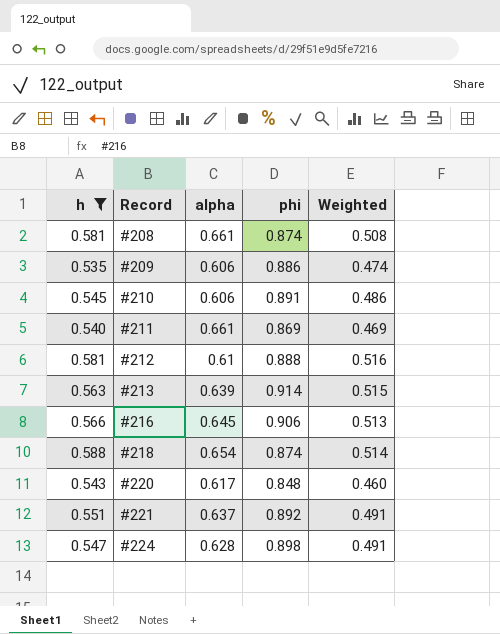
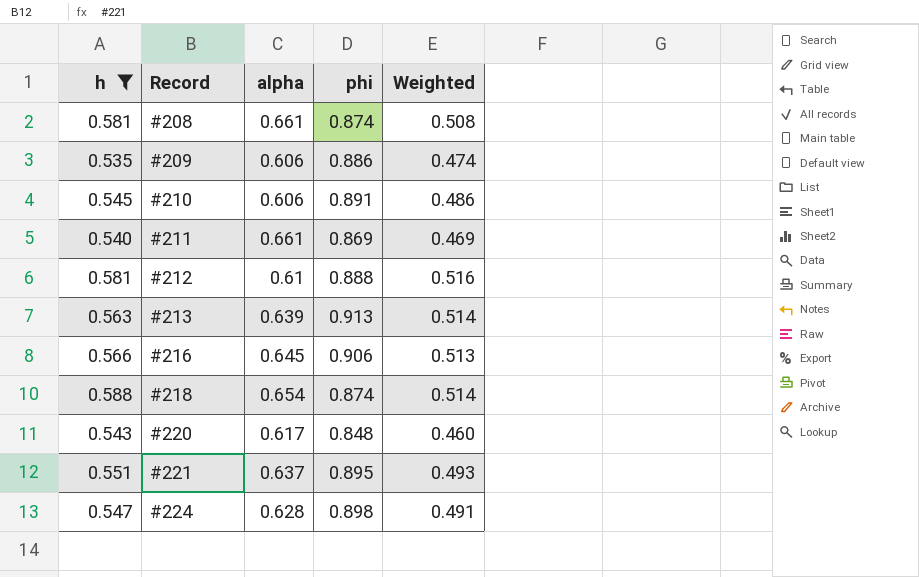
#213 | phi: 0.914 -> 0.913
#213 | Weighted: 0.515 -> 0.514
#221 | phi: 0.892 -> 0.895
#221 | Weighted: 0.491 -> 0.493

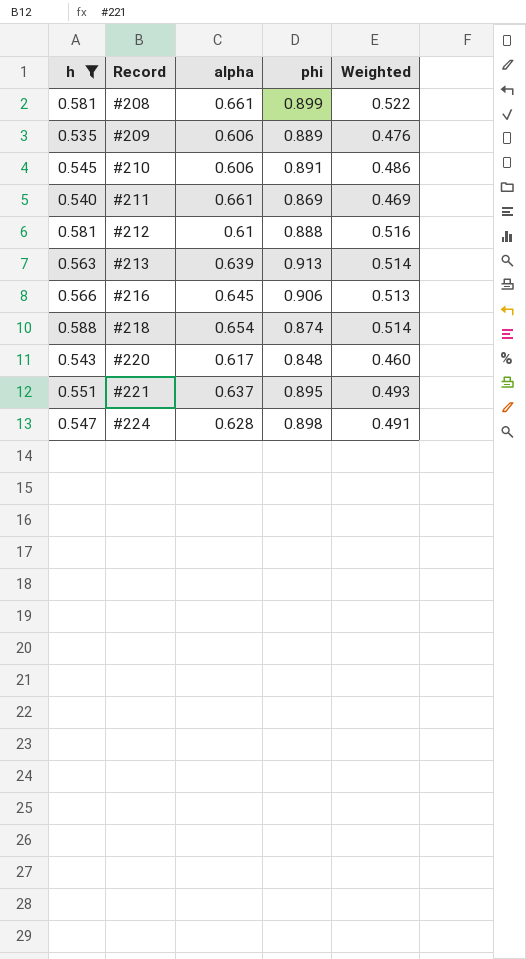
#208 | phi: 0.874 -> 0.899
#208 | Weighted: 0.508 -> 0.522
#209 | phi: 0.886 -> 0.889
#209 | Weighted: 0.474 -> 0.476

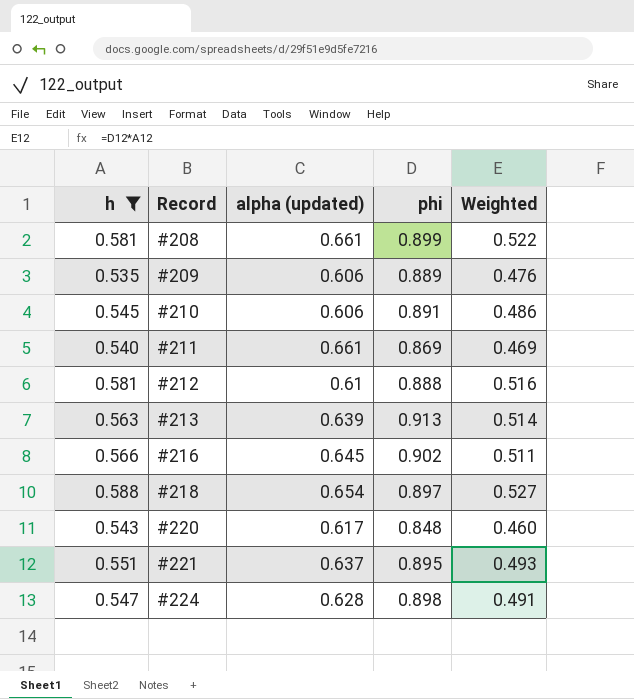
column name: alpha -> alpha (updated)
#216 | phi: 0.906 -> 0.902
#216 | Weighted: 0.513 -> 0.511
#218 | phi: 0.874 -> 0.897
#218 | Weighted: 0.514 -> 0.527

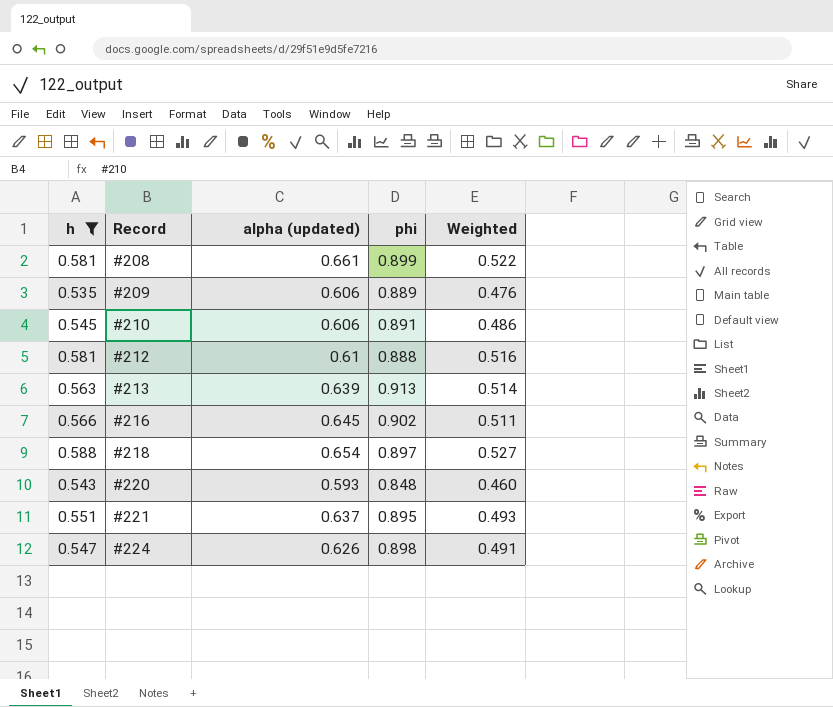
row #211: 0.540 | 0.661 | 0.869 | 0.469 -> none
#220 | alpha (updated): 0.617 -> 0.593
#224 | alpha (updated): 0.628 -> 0.626

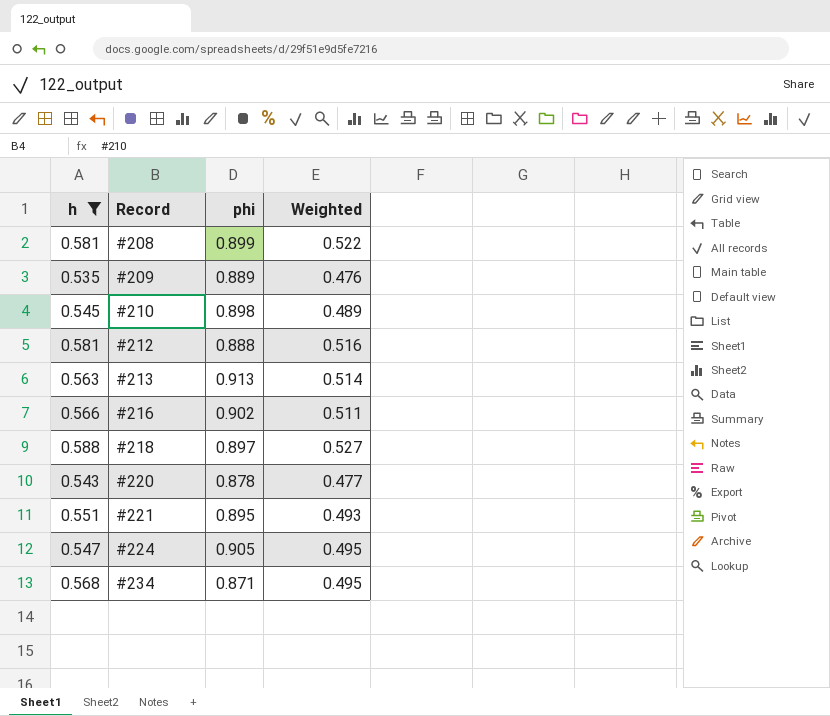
column alpha (updated) | position: 3 -> none
#210 | phi: 0.891 -> 0.898
#210 | Weighted: 0.486 -> 0.489
#220 | phi: 0.848 -> 0.878
#220 | Weighted: 0.460 -> 0.477
#224 | phi: 0.898 -> 0.905
#224 | Weighted: 0.491 -> 0.495
row #234: none -> 0.568 | 0.871 | 0.495

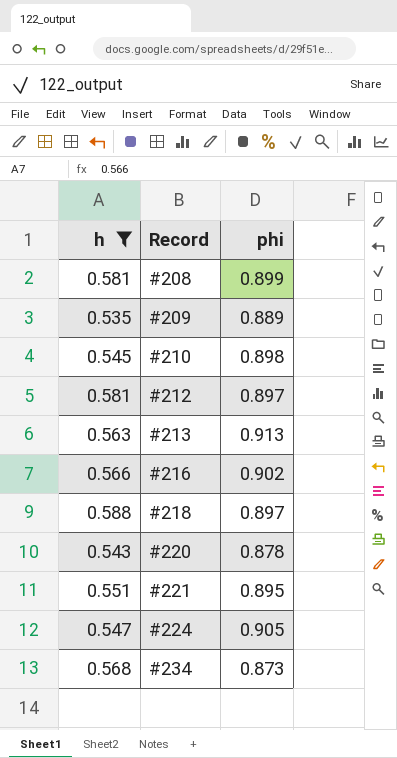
column Weighted | formula: [h] * [phi] -> none
#212 | phi: 0.888 -> 0.897
#234 | phi: 0.871 -> 0.873

